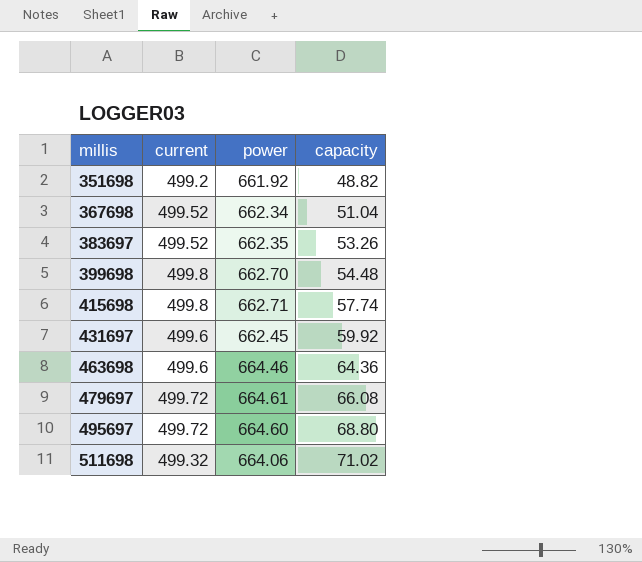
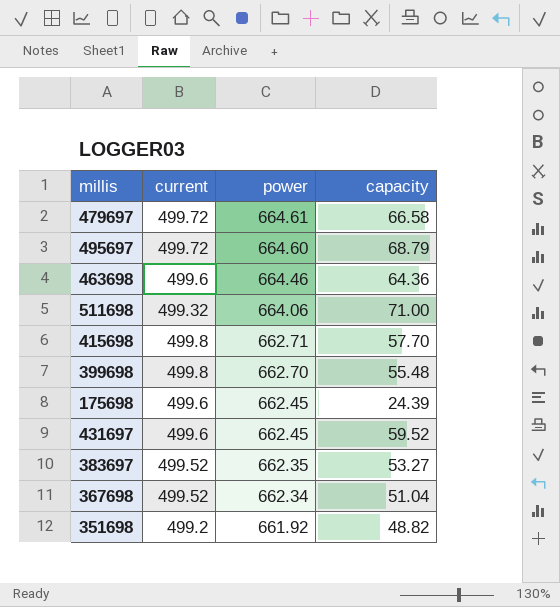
row order: millis ascending -> power descending
479697 | capacity: 66.08 -> 66.58
495697 | capacity: 68.80 -> 68.79
511698 | capacity: 71.02 -> 71.00
415698 | capacity: 57.74 -> 57.70
399698 | capacity: 54.48 -> 55.48
row 175698: none -> 499.6 | 662.45 | 24.39
431697 | capacity: 59.92 -> 59.52
383697 | capacity: 53.26 -> 53.27

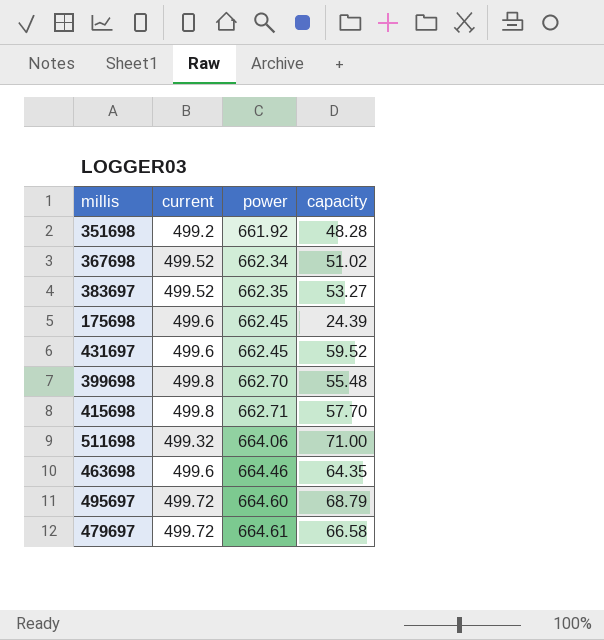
row order: power descending -> power ascending
351698 | capacity: 48.82 -> 48.28
367698 | capacity: 51.04 -> 51.02
463698 | capacity: 64.36 -> 64.35

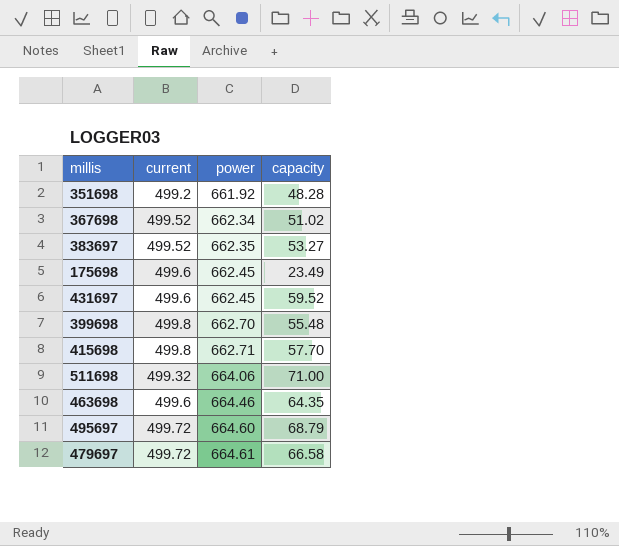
175698 | capacity: 24.39 -> 23.49

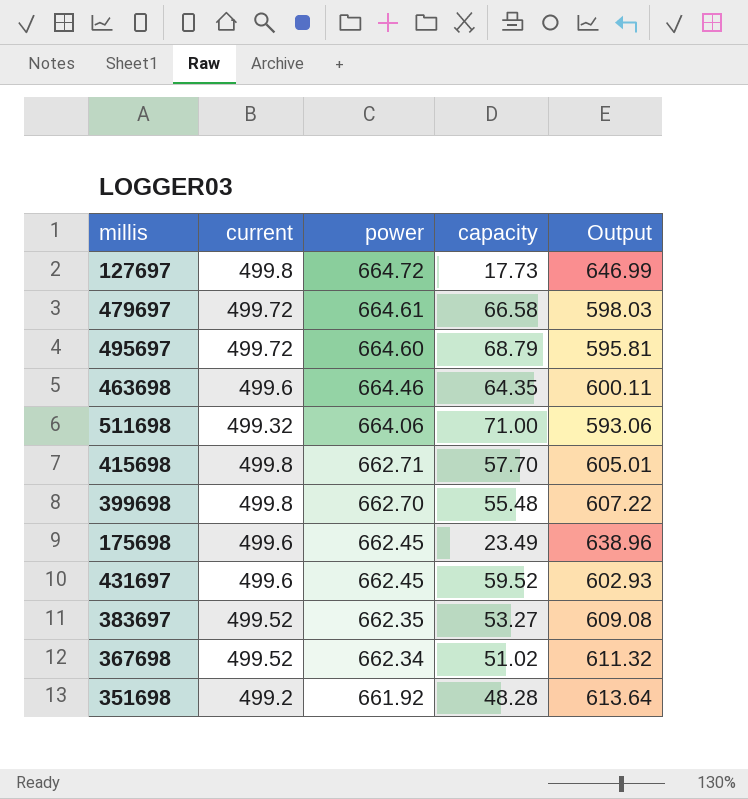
row order: power ascending -> power descending
column Output | formula: none -> [power] - [capacity]
row 127697: none -> 499.8 | 664.72 | 17.73 | 646.99

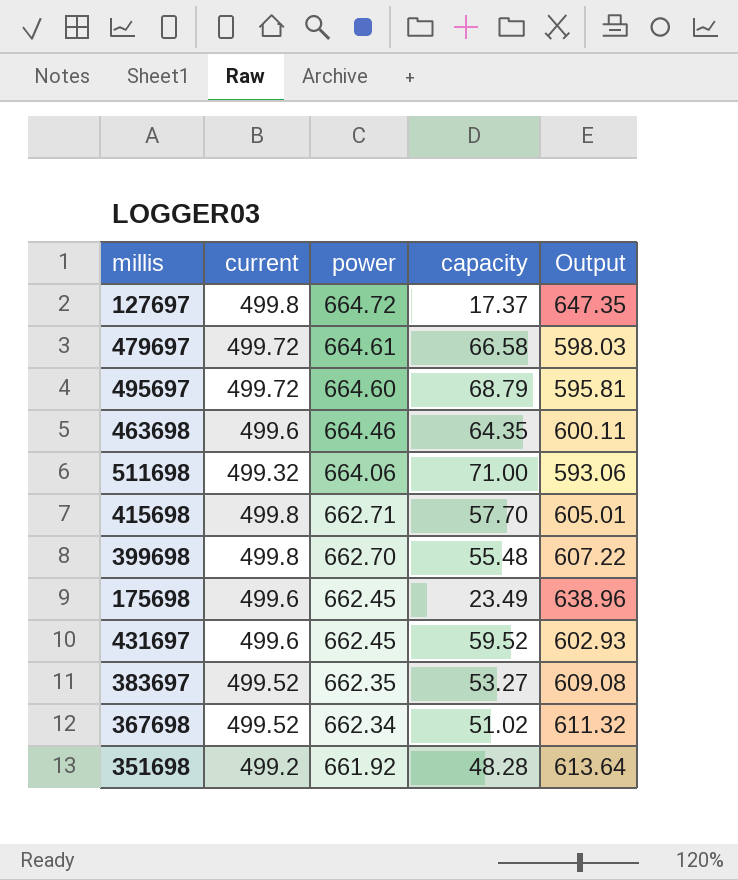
127697 | capacity: 17.73 -> 17.37
127697 | Output: 646.99 -> 647.35

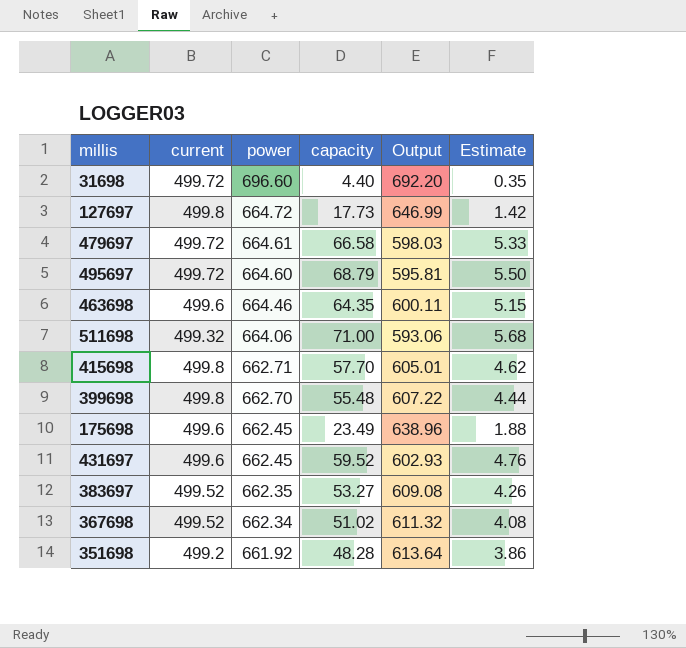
column Estimate | formula: none -> [capacity] * 0.08
row 31698: none -> 499.72 | 696.60 | 4.40 | 692.20 | 0.35
127697 | capacity: 17.37 -> 17.73
127697 | Output: 647.35 -> 646.99

